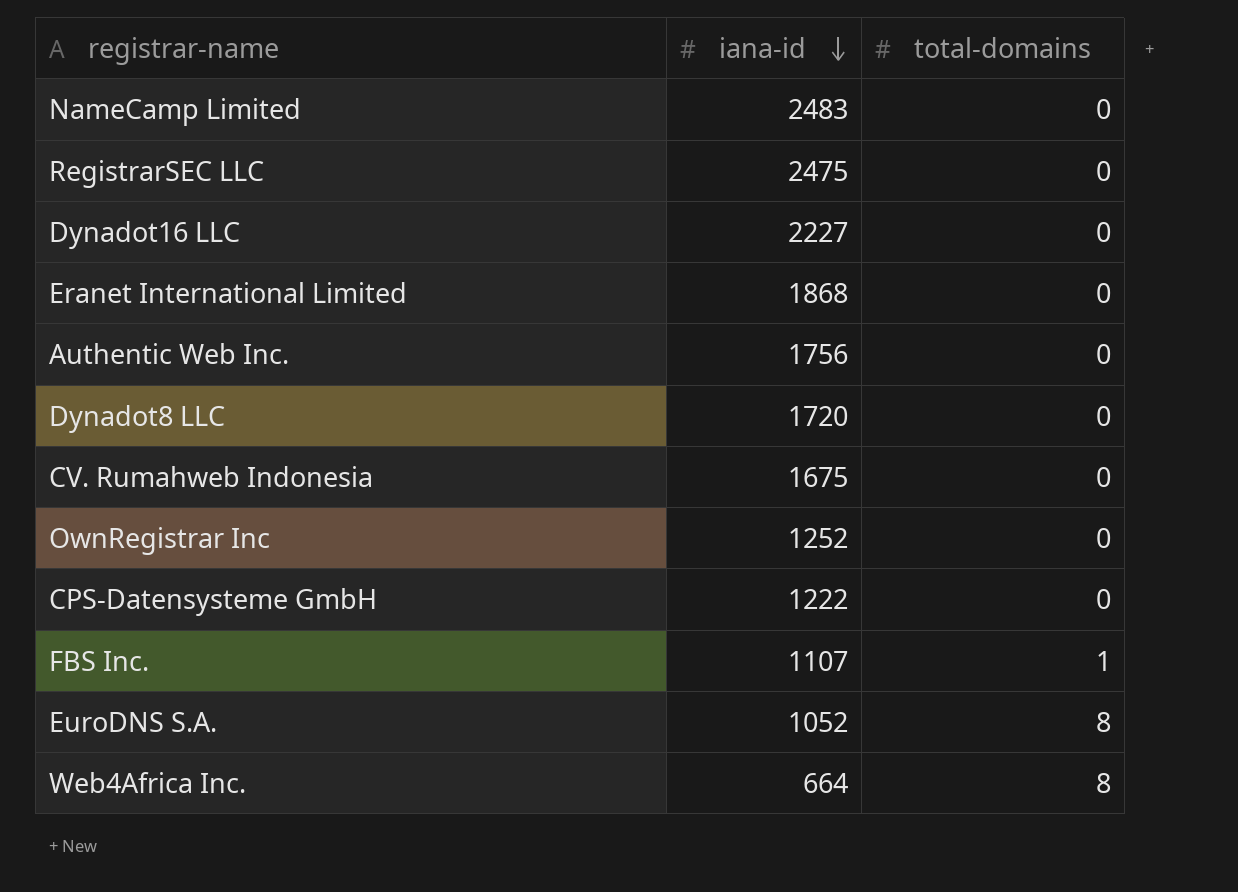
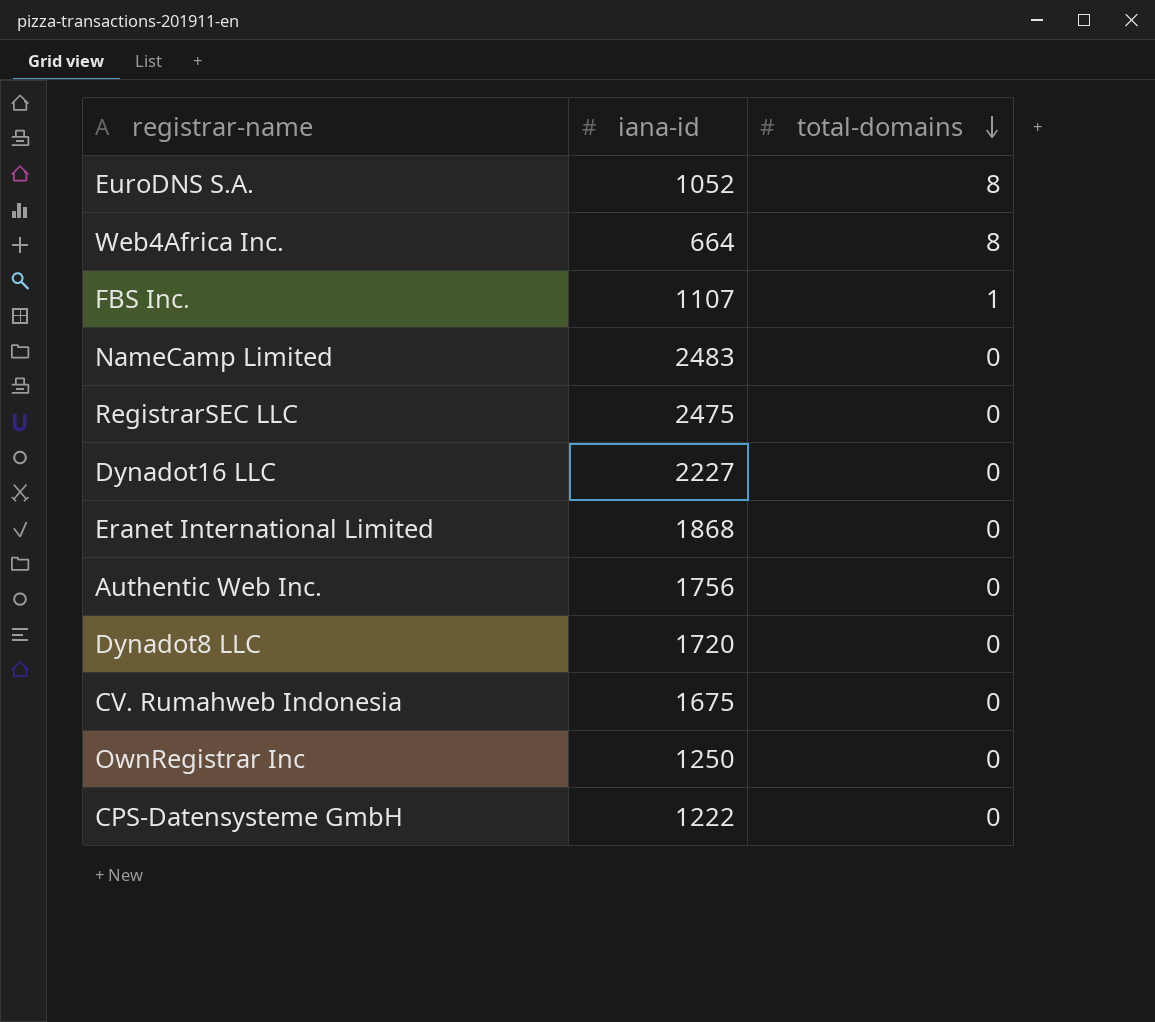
row order: iana-id descending -> total-domains descending
OwnRegistrar Inc | iana-id: 1252 -> 1250

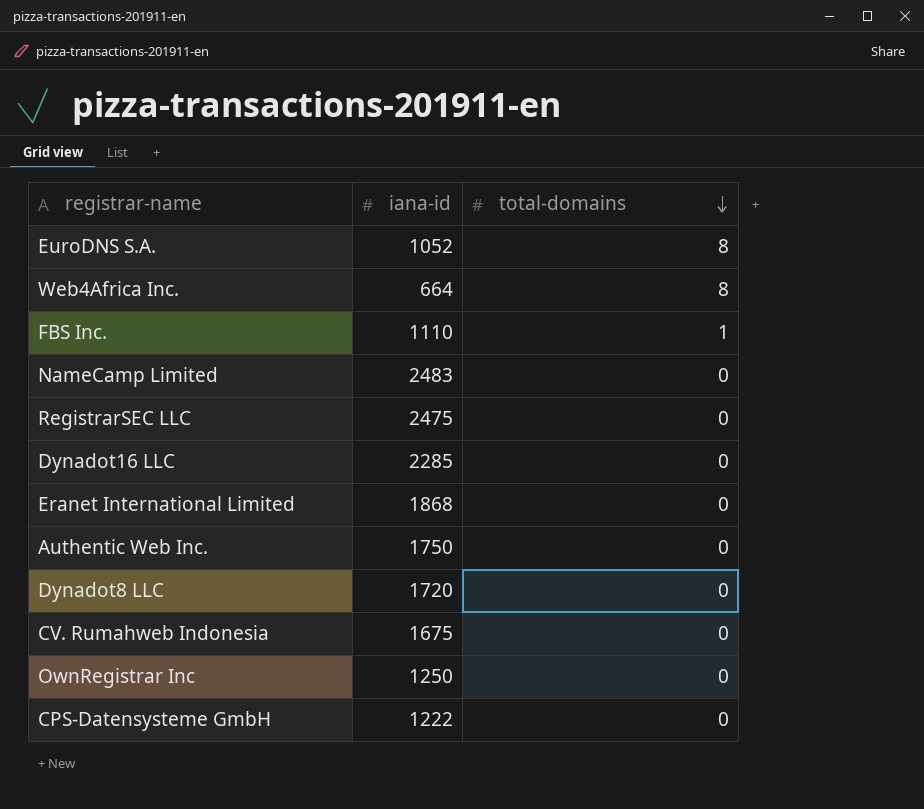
FBS Inc. | iana-id: 1107 -> 1110
Dynadot16 LLC | iana-id: 2227 -> 2285
Authentic Web Inc. | iana-id: 1756 -> 1750

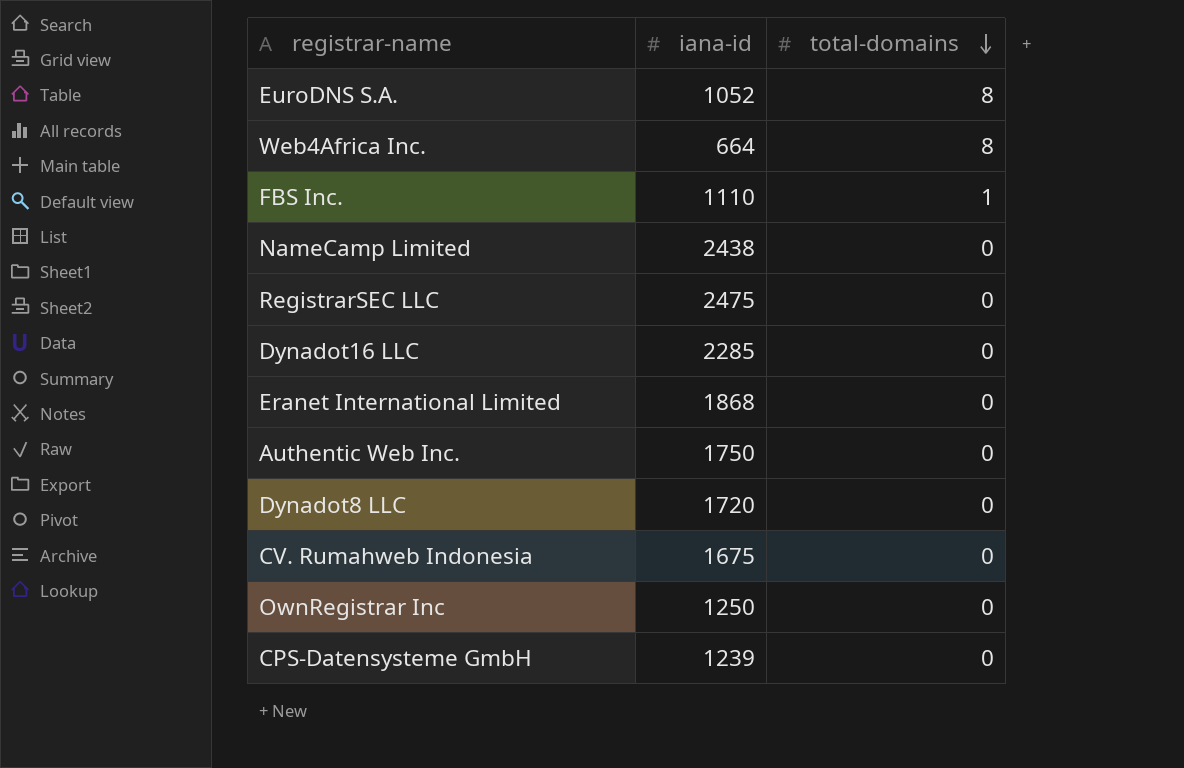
NameCamp Limited | iana-id: 2483 -> 2438
CPS-Datensysteme GmbH | iana-id: 1222 -> 1239

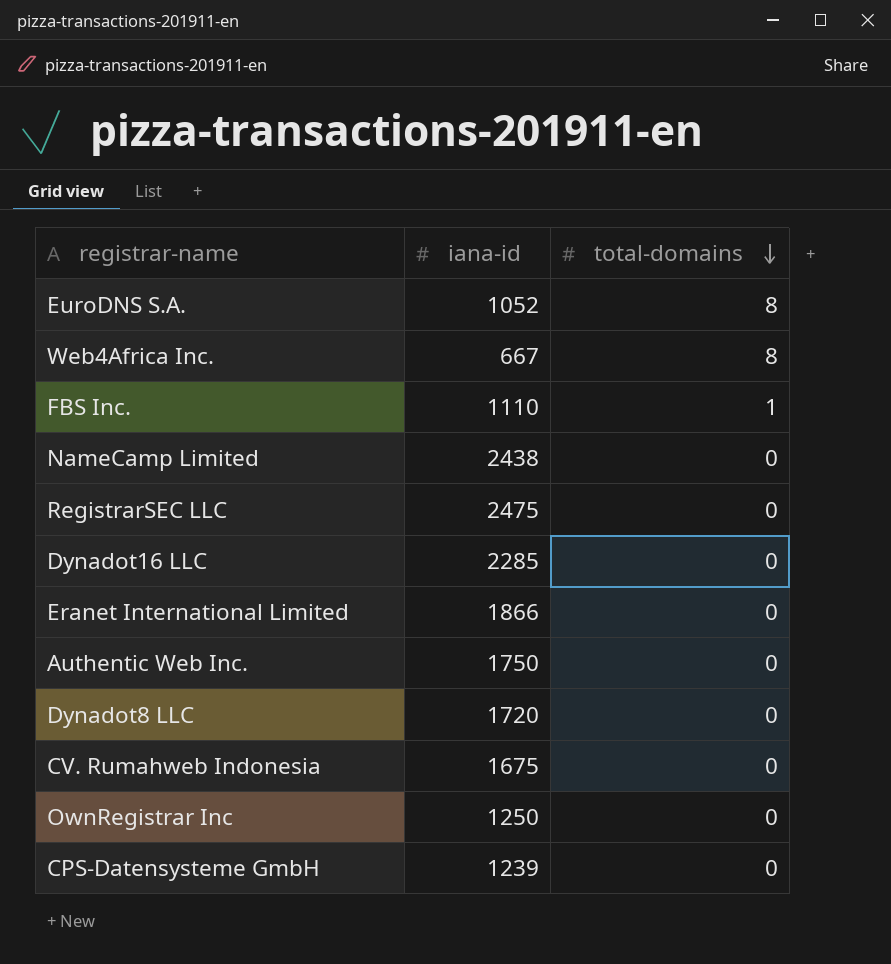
Web4Africa Inc. | iana-id: 664 -> 667
Eranet International Limited | iana-id: 1868 -> 1866

